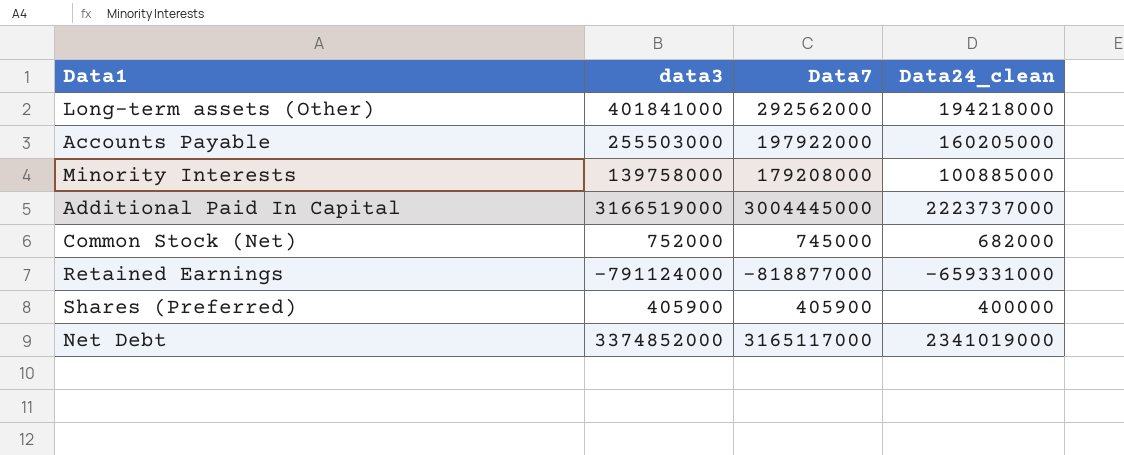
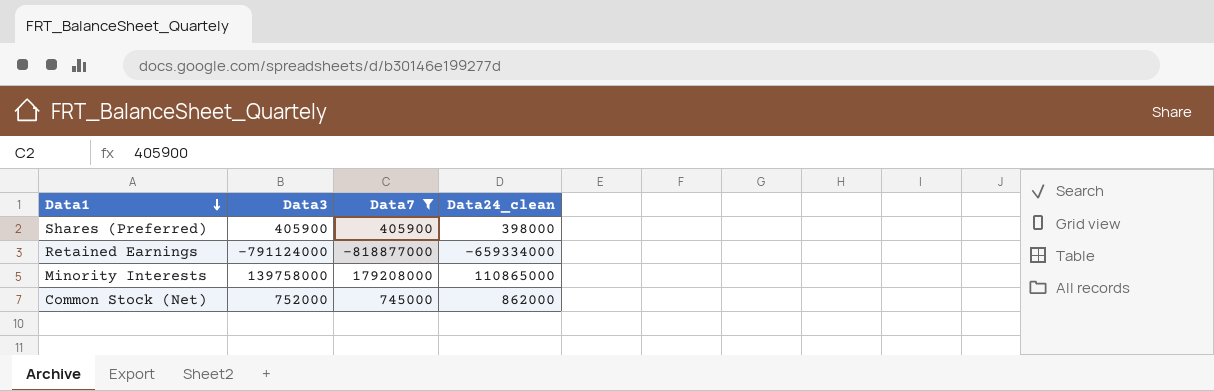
filter: none -> Data7 <= 179208000
row order: none -> Data1 descending
column name: data3 -> Data3
Shares (Preferred) | Data24_clean: 400000 -> 398000
Retained Earnings | Data24_clean: -659331000 -> -659334000
Minority Interests | Data24_clean: 100885000 -> 110865000
Common Stock (Net) | Data24_clean: 682000 -> 862000

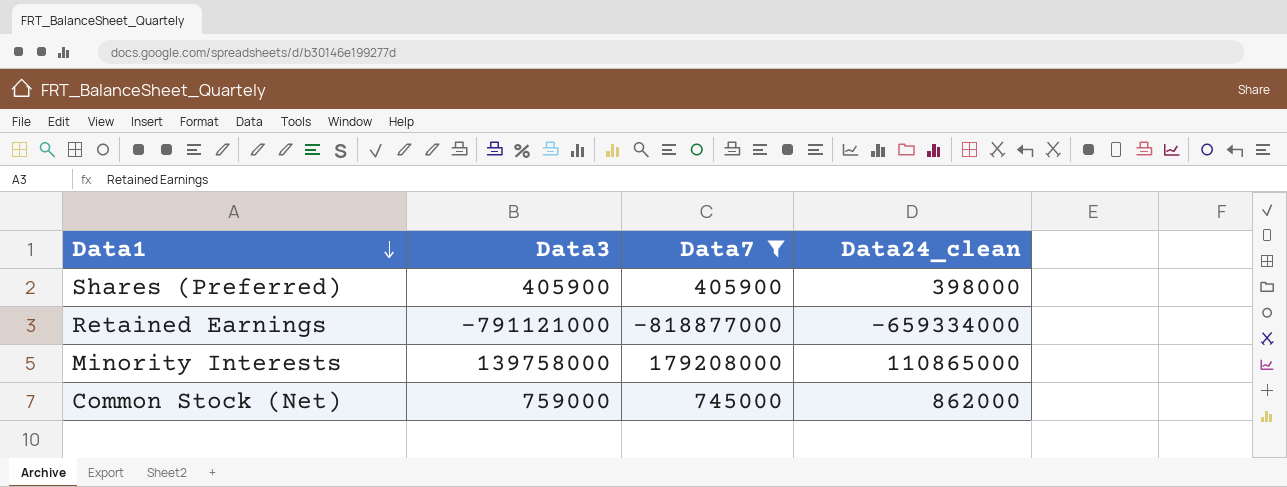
Retained Earnings | Data3: -791124000 -> -791121000
Common Stock (Net) | Data3: 752000 -> 759000

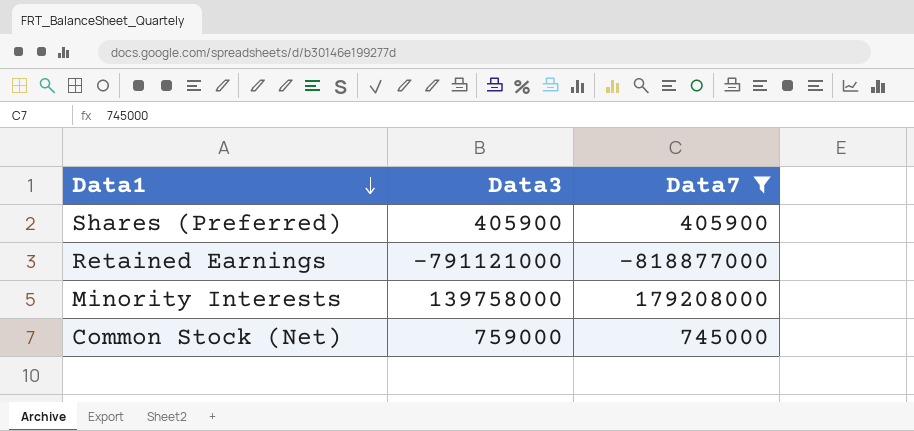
column Data24_clean | position: 4 -> none

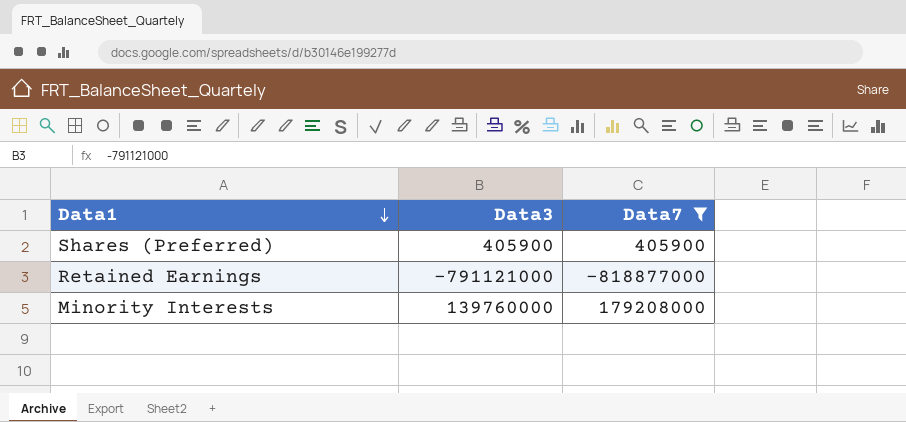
row Common Stock (Net): 759000 | 745000 -> none
Minority Interests | Data3: 139758000 -> 139760000

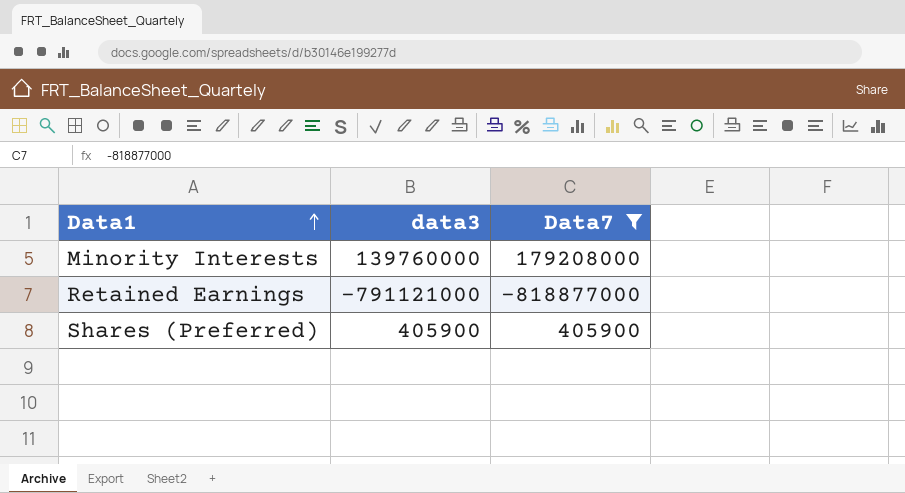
row order: Data1 descending -> Data1 ascending
column name: Data3 -> data3

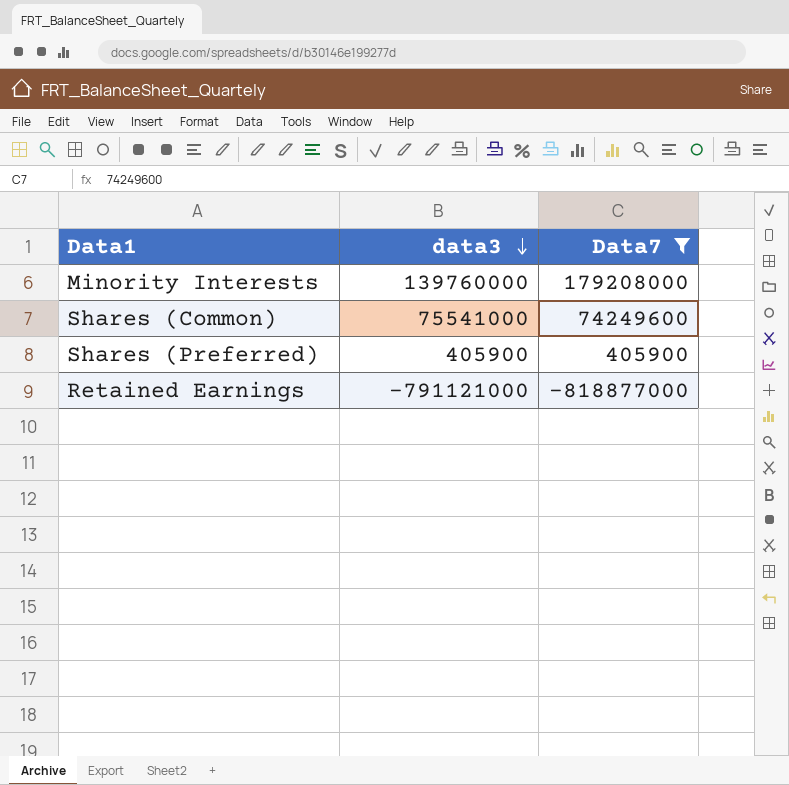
row order: Data1 ascending -> data3 descending
row Shares (Common): none -> 75541000 | 74249600

